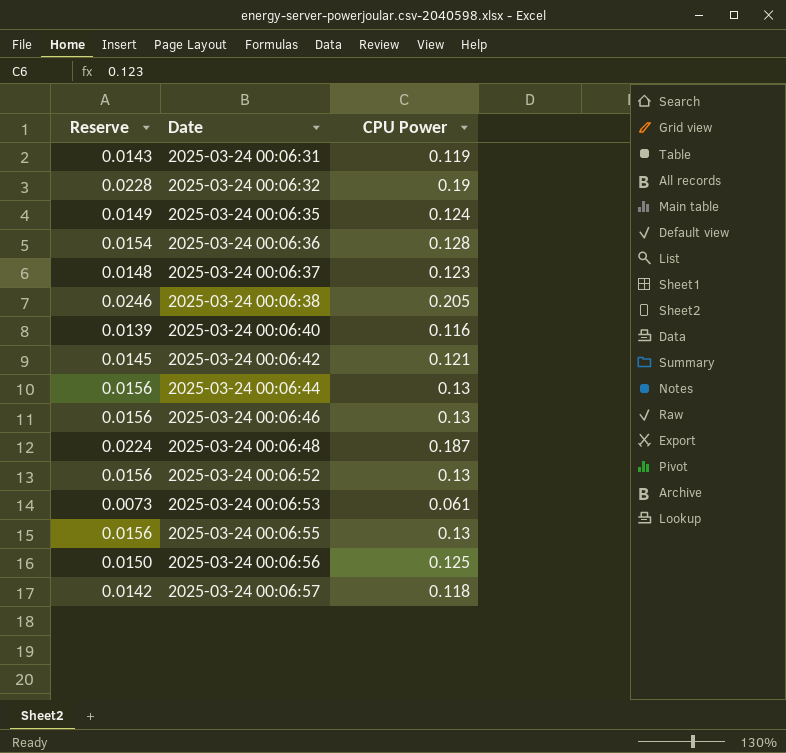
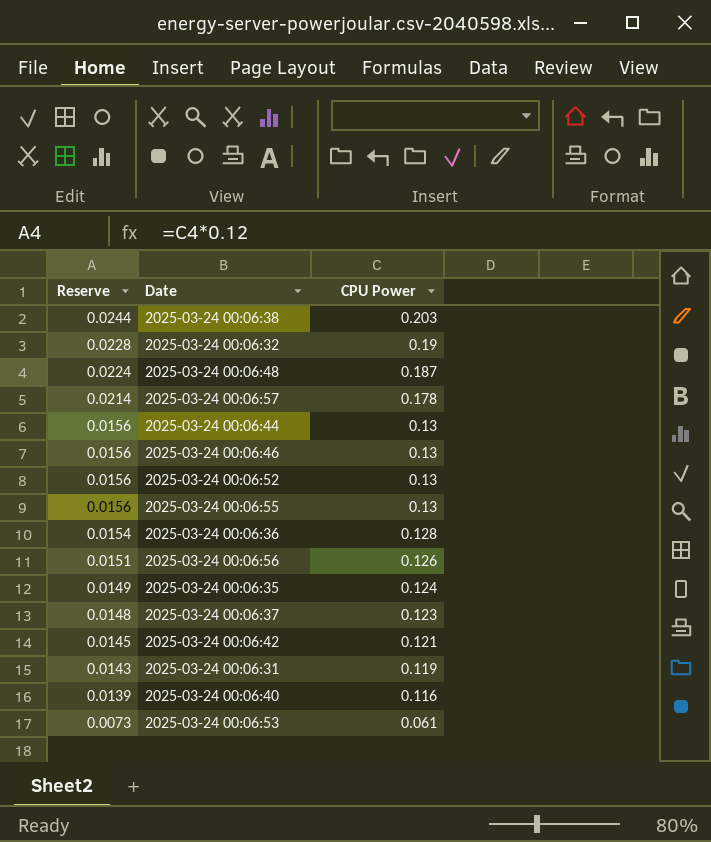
row order: Date ascending -> Reserve descending
2025-03-24 00:06:38 | Reserve: 0.0246 -> 0.0244
2025-03-24 00:06:38 | CPU Power: 0.205 -> 0.203
2025-03-24 00:06:57 | Reserve: 0.0142 -> 0.0214
2025-03-24 00:06:57 | CPU Power: 0.118 -> 0.178
2025-03-24 00:06:56 | Reserve: 0.0150 -> 0.0151
2025-03-24 00:06:56 | CPU Power: 0.125 -> 0.126

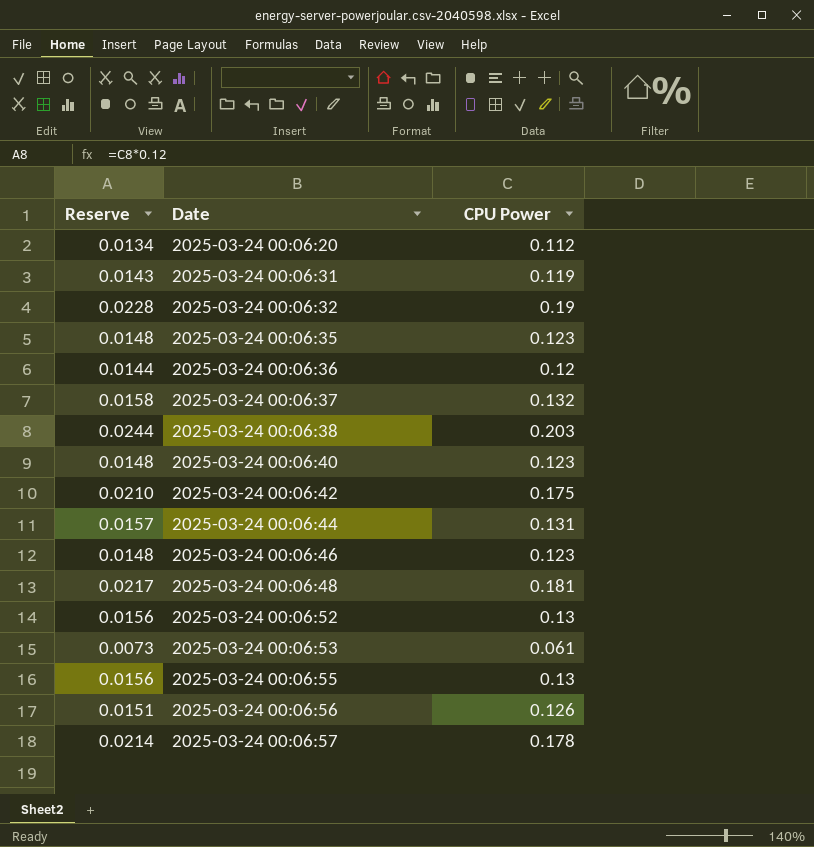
row order: Reserve descending -> Date ascending
row 2025-03-24 00:06:20: none -> 0.0134 | 0.112
2025-03-24 00:06:35 | Reserve: 0.0149 -> 0.0148
2025-03-24 00:06:35 | CPU Power: 0.124 -> 0.123
2025-03-24 00:06:36 | Reserve: 0.0154 -> 0.0144
2025-03-24 00:06:36 | CPU Power: 0.128 -> 0.12
2025-03-24 00:06:37 | Reserve: 0.0148 -> 0.0158
2025-03-24 00:06:37 | CPU Power: 0.123 -> 0.132
2025-03-24 00:06:40 | Reserve: 0.0139 -> 0.0148
2025-03-24 00:06:40 | CPU Power: 0.116 -> 0.123
2025-03-24 00:06:42 | Reserve: 0.0145 -> 0.0210
2025-03-24 00:06:42 | CPU Power: 0.121 -> 0.175
2025-03-24 00:06:44 | Reserve: 0.0156 -> 0.0157
2025-03-24 00:06:44 | CPU Power: 0.13 -> 0.131
2025-03-24 00:06:46 | Reserve: 0.0156 -> 0.0148
2025-03-24 00:06:46 | CPU Power: 0.13 -> 0.123
2025-03-24 00:06:48 | Reserve: 0.0224 -> 0.0217
2025-03-24 00:06:48 | CPU Power: 0.187 -> 0.181

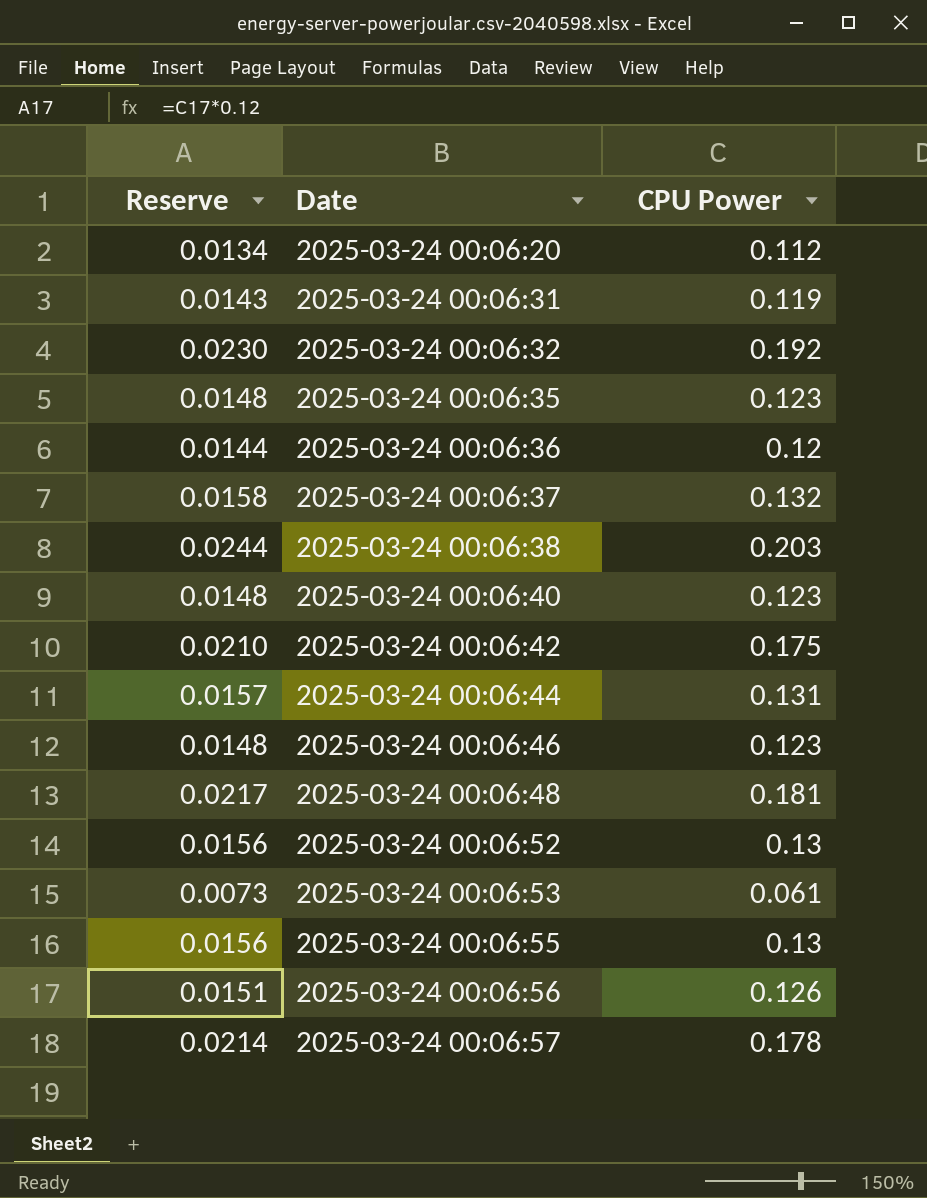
2025-03-24 00:06:32 | Reserve: 0.0228 -> 0.0230
2025-03-24 00:06:32 | CPU Power: 0.19 -> 0.192

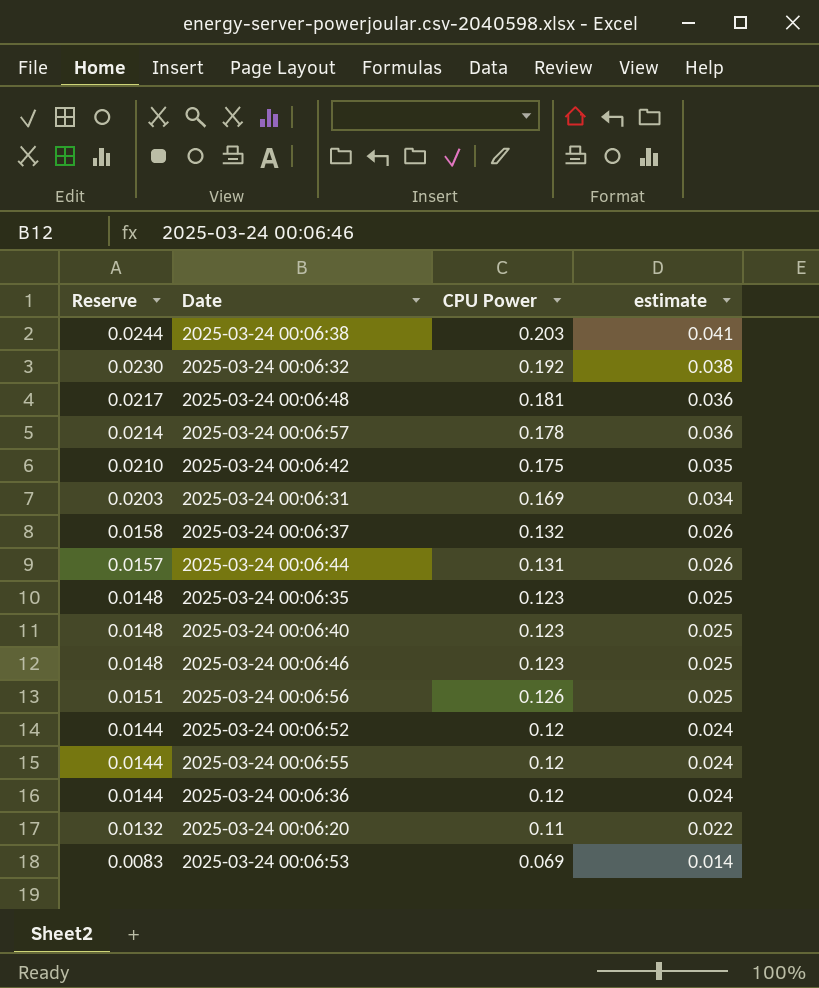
row order: Date ascending -> estimate descending
column estimate | formula: none -> [CPU Power] * 0.2
2025-03-24 00:06:31 | Reserve: 0.0143 -> 0.0203
2025-03-24 00:06:31 | CPU Power: 0.119 -> 0.169
2025-03-24 00:06:52 | Reserve: 0.0156 -> 0.0144
2025-03-24 00:06:52 | CPU Power: 0.13 -> 0.12
2025-03-24 00:06:55 | Reserve: 0.0156 -> 0.0144
2025-03-24 00:06:55 | CPU Power: 0.13 -> 0.12
2025-03-24 00:06:20 | Reserve: 0.0134 -> 0.0132
2025-03-24 00:06:20 | CPU Power: 0.112 -> 0.11
2025-03-24 00:06:53 | Reserve: 0.0073 -> 0.0083
2025-03-24 00:06:53 | CPU Power: 0.061 -> 0.069

